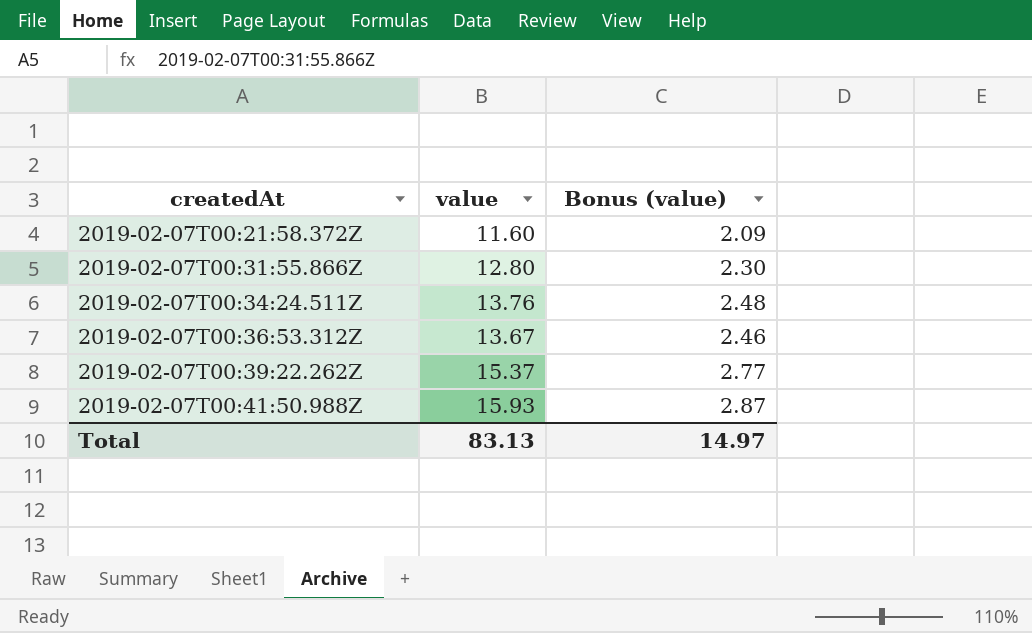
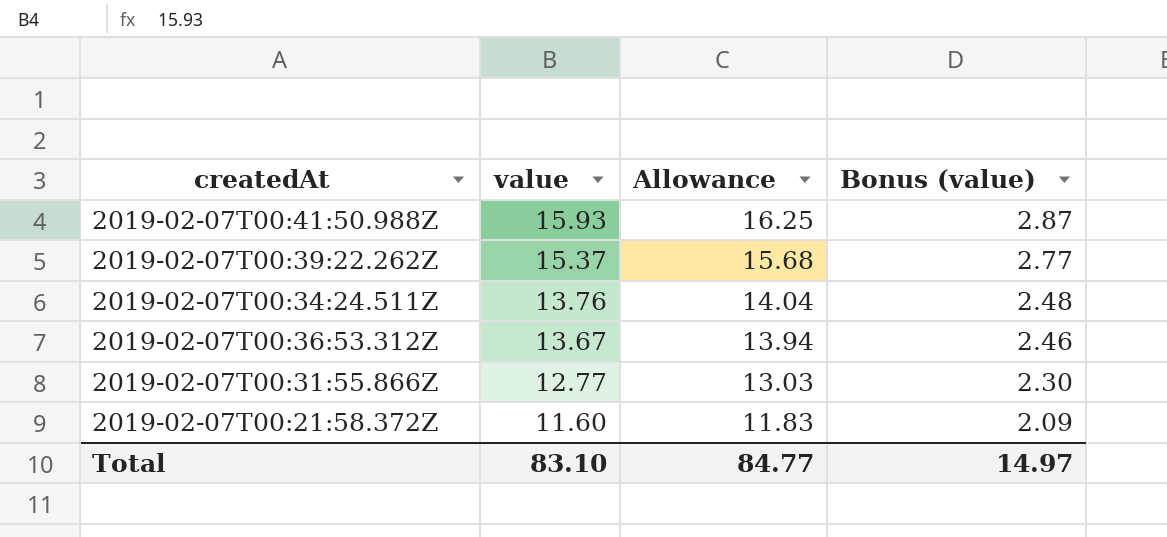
row order: createdAt ascending -> value descending
column Allowance | formula: none -> [value] * 1.02
2019-02-07T00:31:55.866Z | value: 12.80 -> 12.77
Total | value: 83.13 -> 83.10

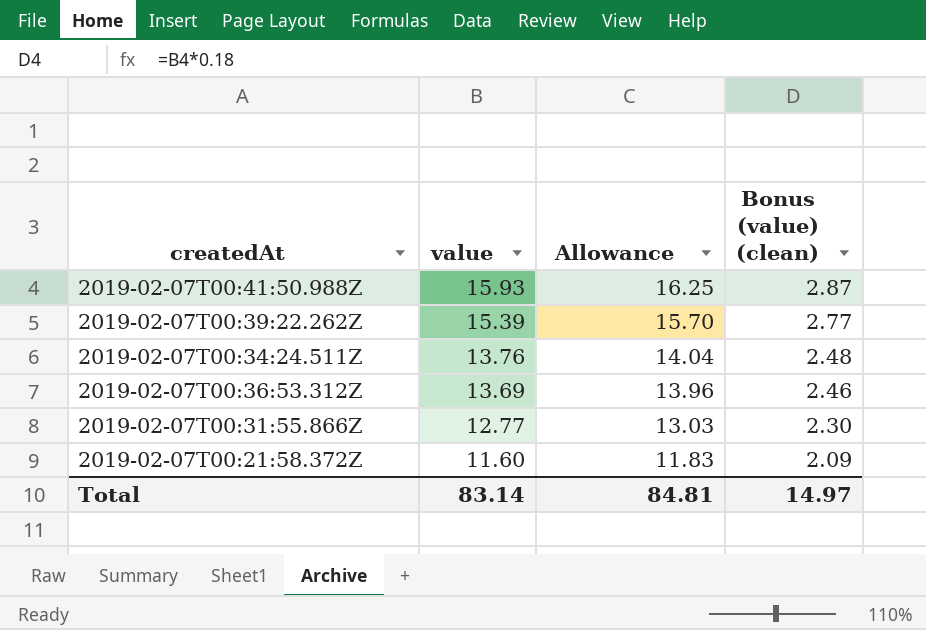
column name: Bonus (value) -> Bonus (value) (clean)
2019-02-07T00:39:22.262Z | value: 15.37 -> 15.39
2019-02-07T00:39:22.262Z | Allowance: 15.68 -> 15.70
2019-02-07T00:36:53.312Z | value: 13.67 -> 13.69
2019-02-07T00:36:53.312Z | Allowance: 13.94 -> 13.96
Total | value: 83.10 -> 83.14
Total | Allowance: 84.77 -> 84.81

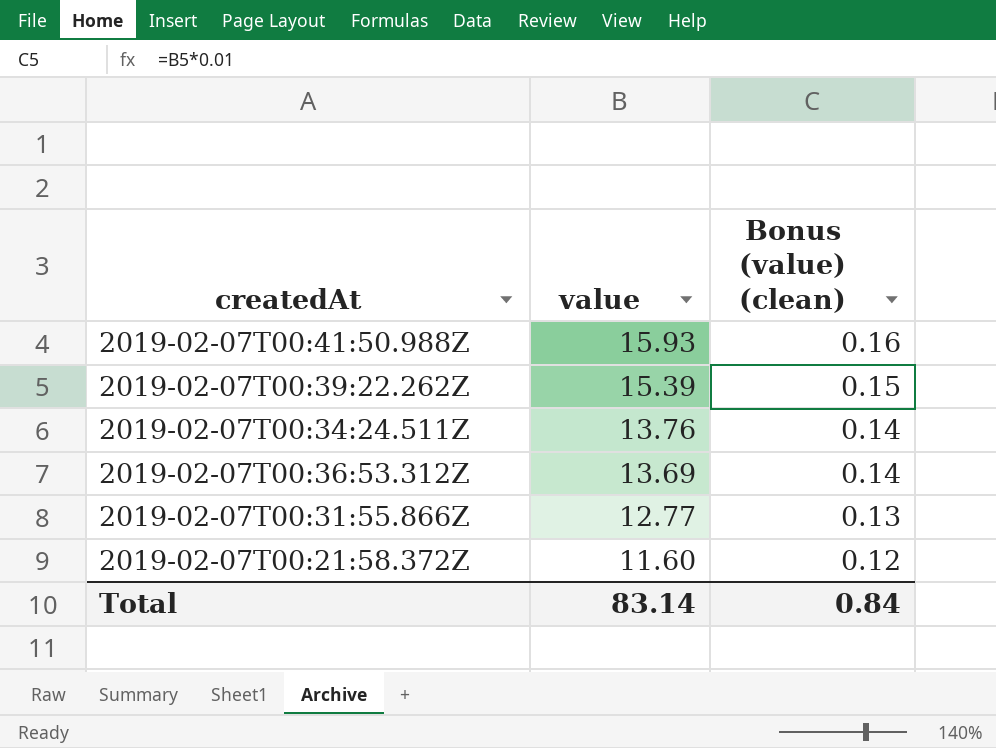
column Allowance | formula: [value] * 1.02 -> none
column Bonus (value) (clean) | formula: [value] * 0.18 -> [value] * 0.01
Total | Bonus (value) (clean): 14.97 -> 0.84

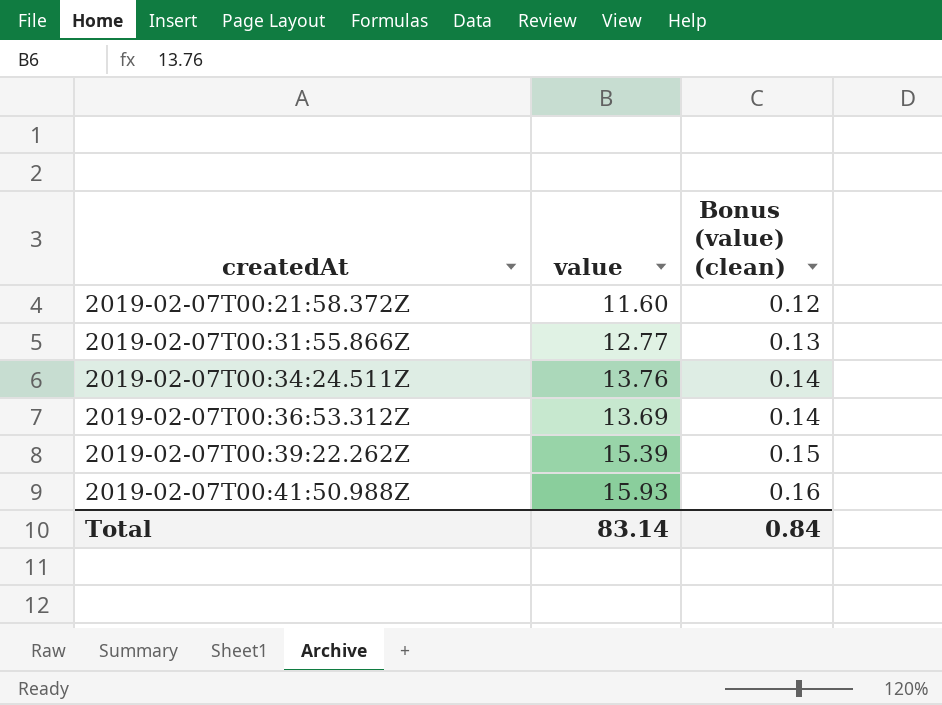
row order: value descending -> createdAt ascending

